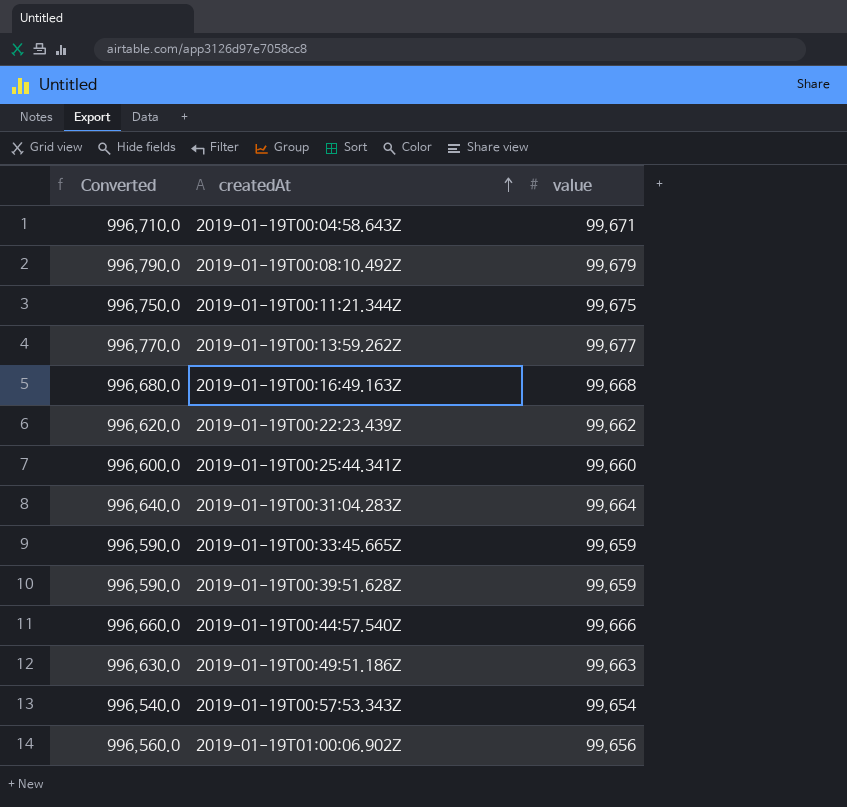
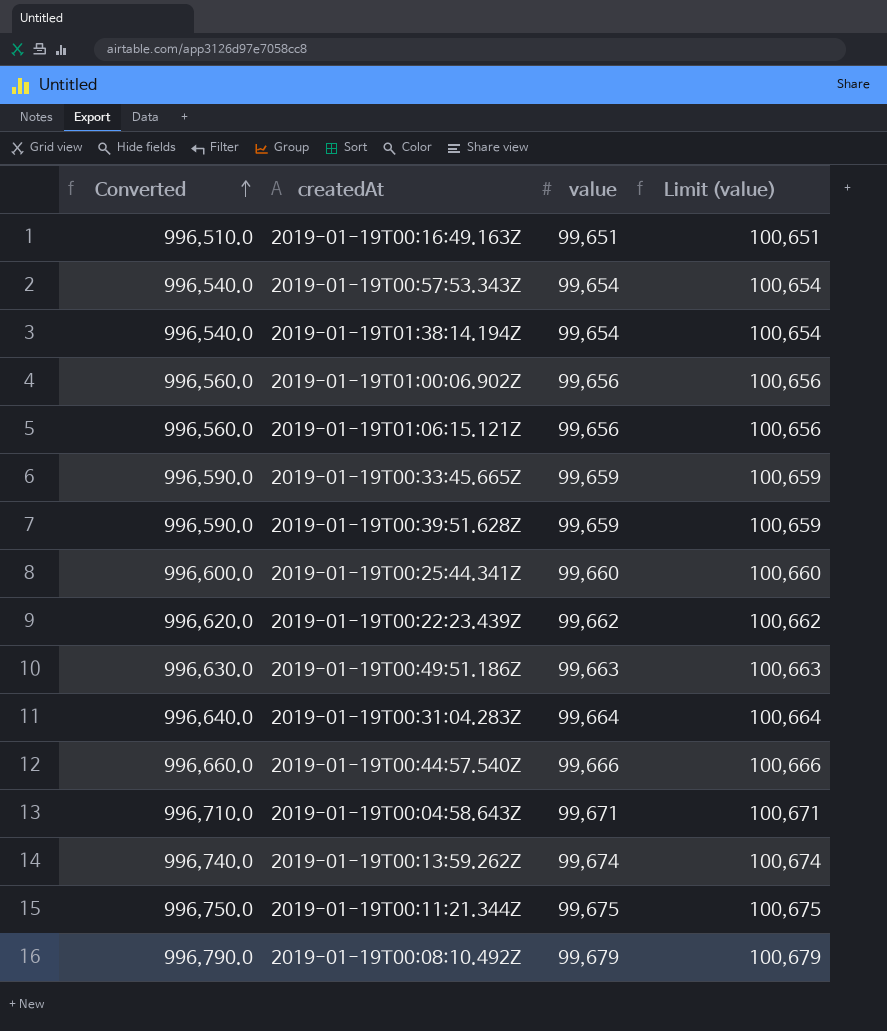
row order: createdAt ascending -> Converted ascending
column Limit (value) | formula: none -> [value] + 1000
2019-01-19T00:16:49.163Z | Converted: 996,680.0 -> 996,510.0
2019-01-19T00:16:49.163Z | value: 99,668 -> 99,651
row 2019-01-19T01:38:14.194Z: none -> 996,540.0 | 99,654 | 100,654
row 2019-01-19T01:06:15.121Z: none -> 996,560.0 | 99,656 | 100,656
2019-01-19T00:13:59.262Z | Converted: 996,770.0 -> 996,740.0
2019-01-19T00:13:59.262Z | value: 99,677 -> 99,674

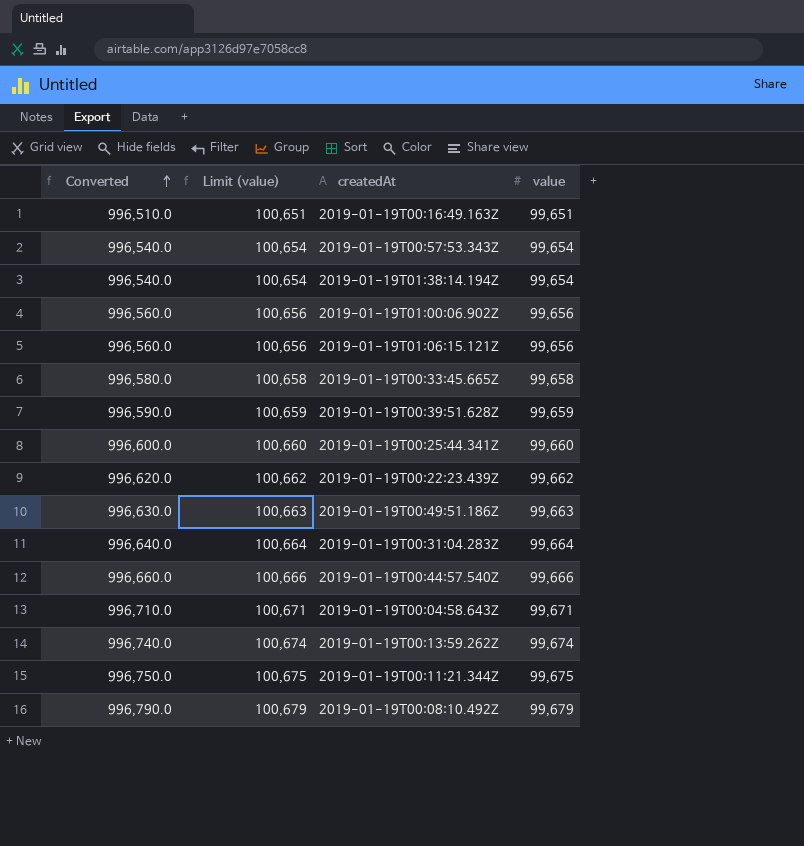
column Limit (value) | position: 4 -> 2
2019-01-19T00:33:45.665Z | Converted: 996,590.0 -> 996,580.0
2019-01-19T00:33:45.665Z | Limit (value): 100,659 -> 100,658
2019-01-19T00:33:45.665Z | value: 99,659 -> 99,658

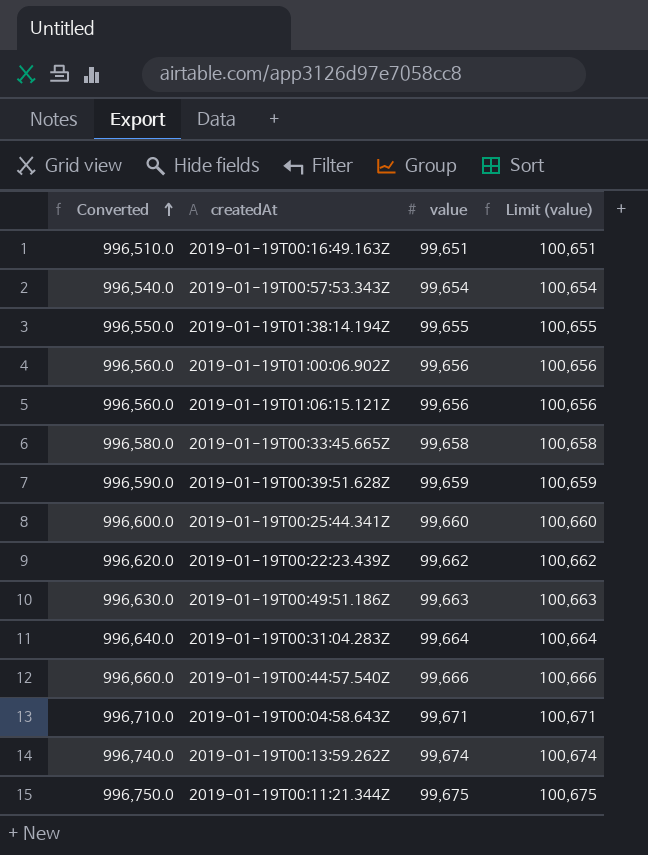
column Limit (value) | position: 2 -> 4
row 2019-01-19T00:08:10.492Z: 996,790.0 | 100,679 | 99,679 -> none
2019-01-19T01:38:14.194Z | Converted: 996,540.0 -> 996,550.0
2019-01-19T01:38:14.194Z | value: 99,654 -> 99,655
2019-01-19T01:38:14.194Z | Limit (value): 100,654 -> 100,655

